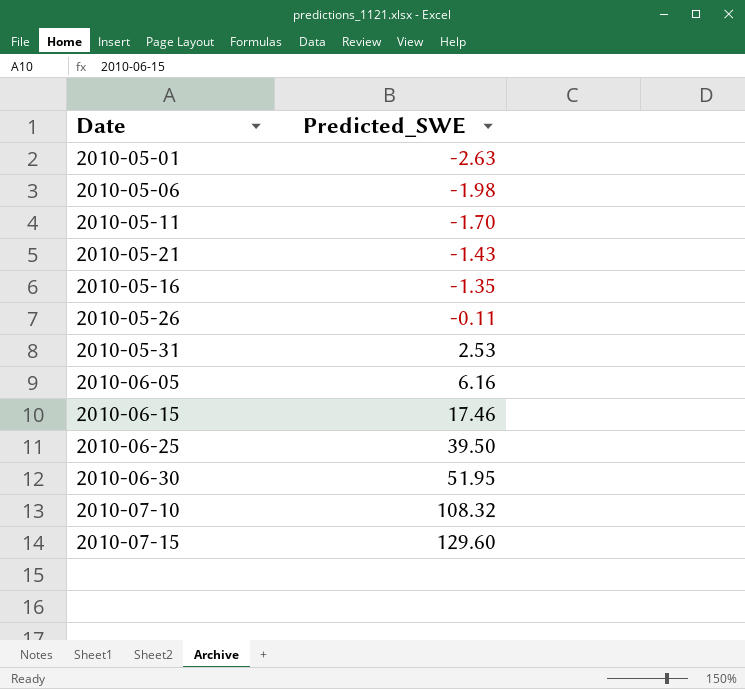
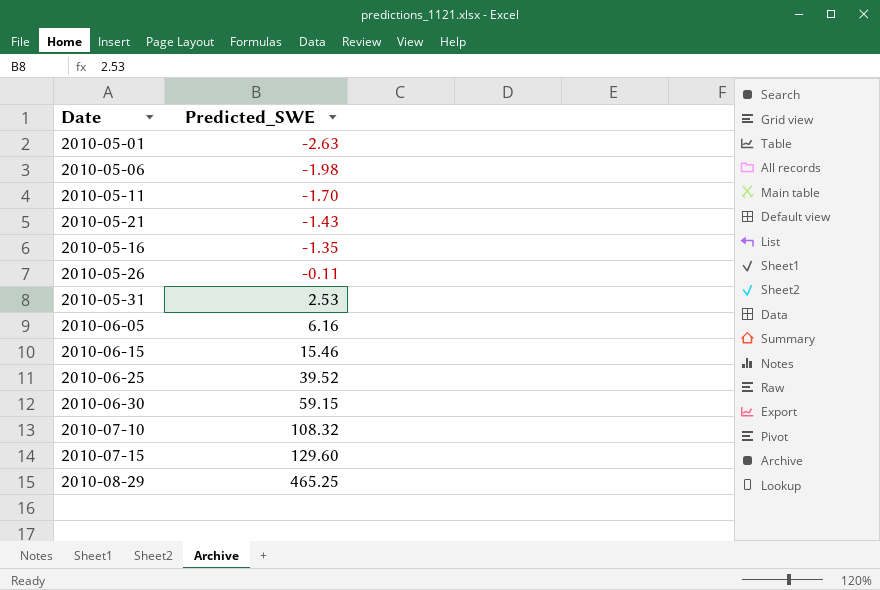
2010-06-15 | Predicted_SWE: 17.46 -> 15.46
2010-06-25 | Predicted_SWE: 39.50 -> 39.52
2010-06-30 | Predicted_SWE: 51.95 -> 59.15
row 2010-08-29: none -> 465.25

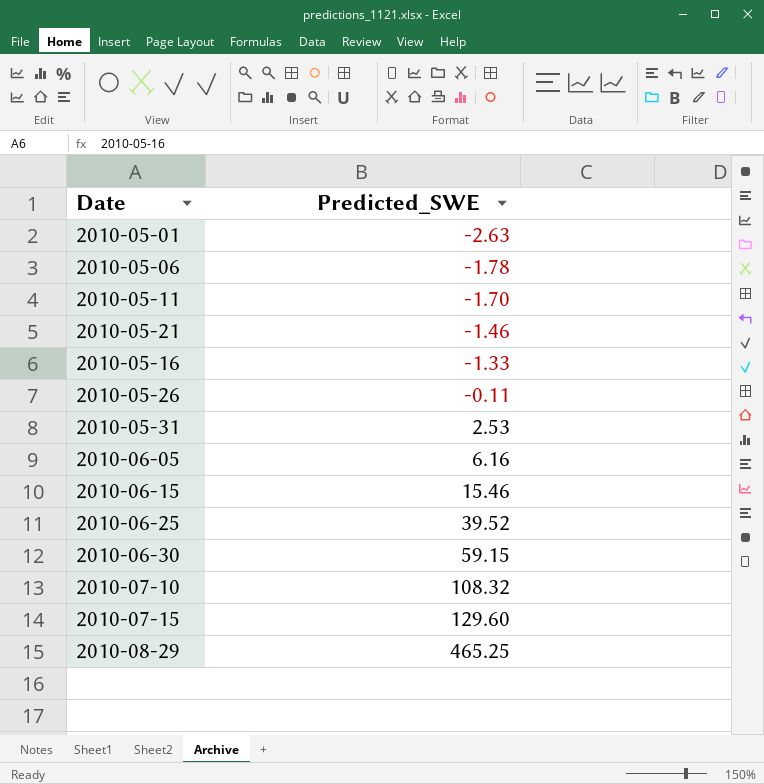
2010-05-06 | Predicted_SWE: -1.98 -> -1.78
2010-05-21 | Predicted_SWE: -1.43 -> -1.46
2010-05-16 | Predicted_SWE: -1.35 -> -1.33

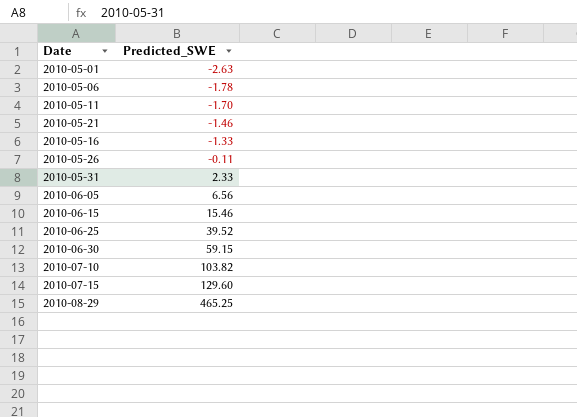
2010-05-31 | Predicted_SWE: 2.53 -> 2.33
2010-06-05 | Predicted_SWE: 6.16 -> 6.56
2010-07-10 | Predicted_SWE: 108.32 -> 103.82

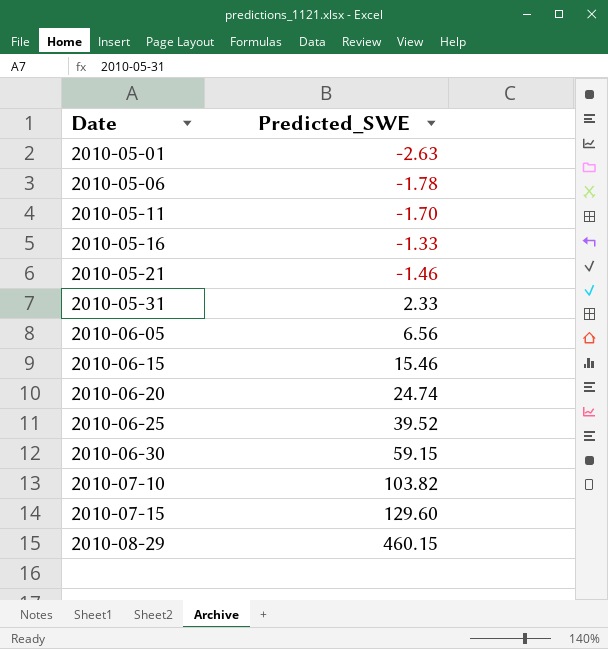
row order: Predicted_SWE ascending -> Date ascending
row 2010-05-26: -0.11 -> none
row 2010-06-20: none -> 24.74
2010-08-29 | Predicted_SWE: 465.25 -> 460.15

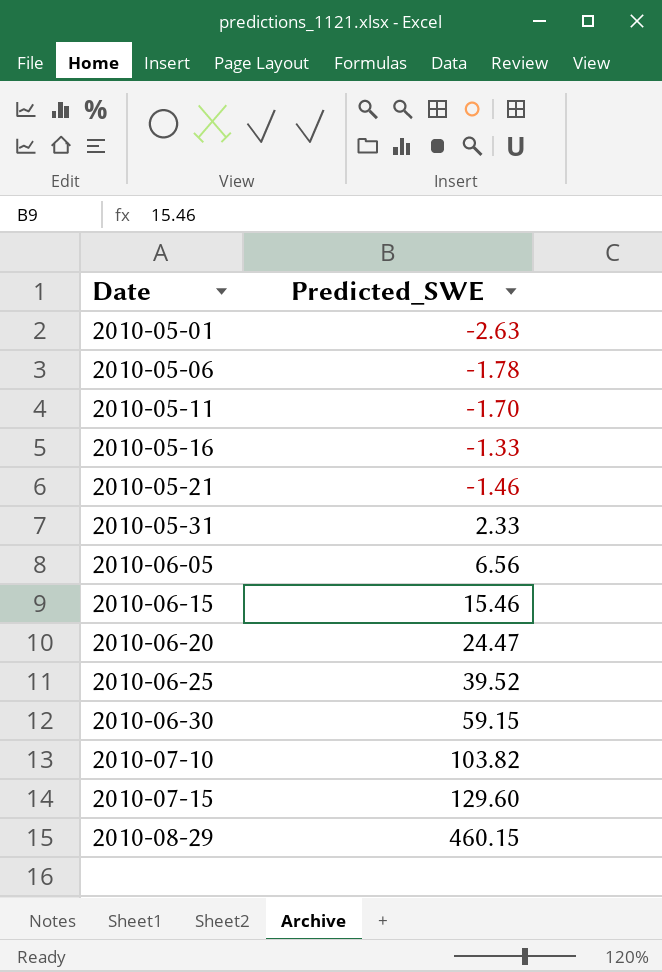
2010-06-20 | Predicted_SWE: 24.74 -> 24.47

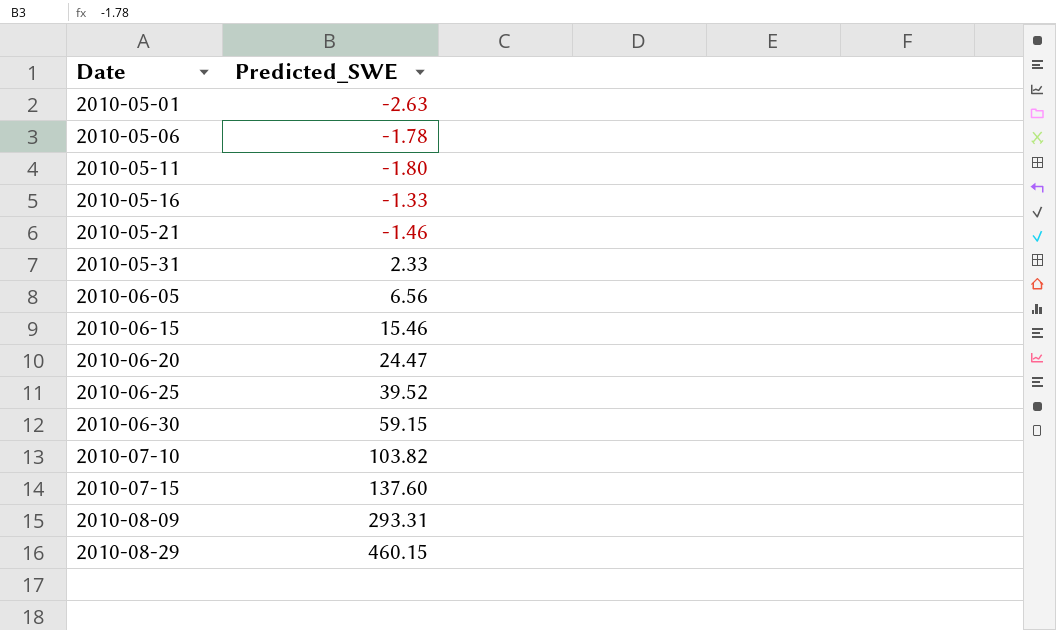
2010-05-11 | Predicted_SWE: -1.70 -> -1.80
2010-07-15 | Predicted_SWE: 129.60 -> 137.60
row 2010-08-09: none -> 293.31

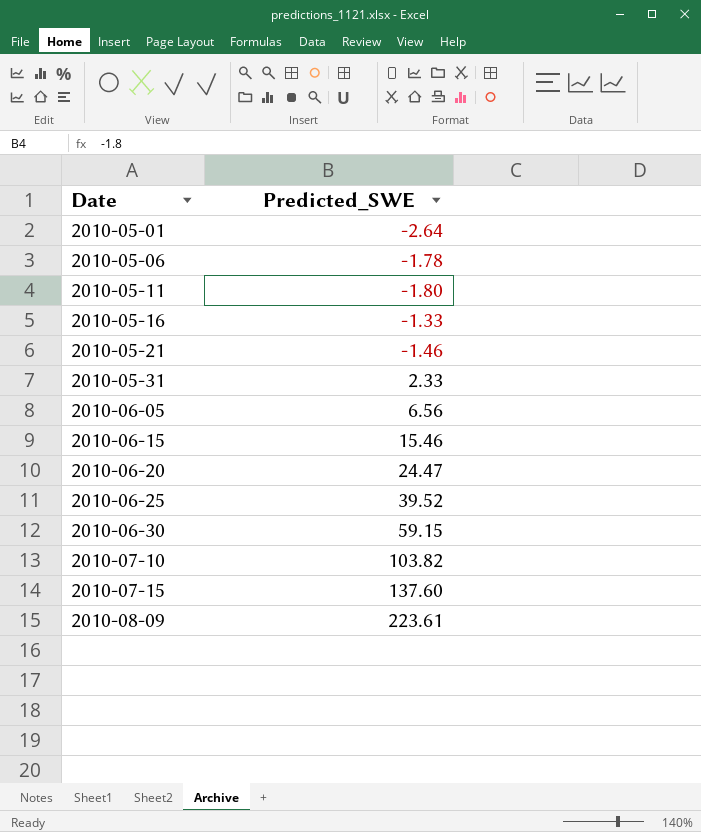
row 2010-08-29: 460.15 -> none
2010-05-01 | Predicted_SWE: -2.63 -> -2.64
2010-08-09 | Predicted_SWE: 293.31 -> 223.61

